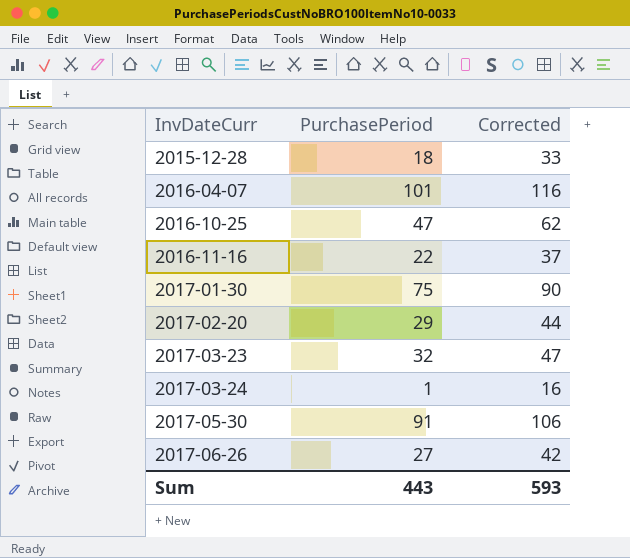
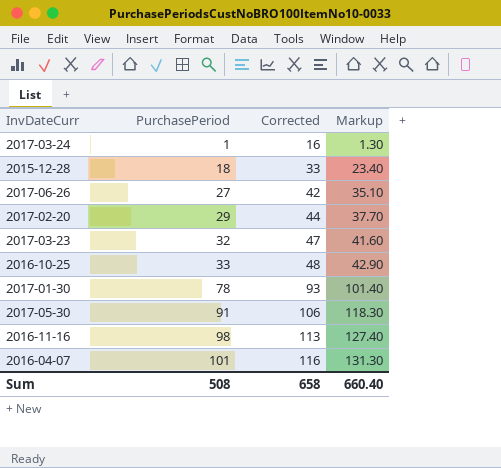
row order: InvDateCurr ascending -> PurchasePeriod ascending
column Markup | formula: none -> [PurchasePeriod] * 1.3
2016-10-25 | PurchasePeriod: 47 -> 33
2016-10-25 | Corrected: 62 -> 48
2017-01-30 | PurchasePeriod: 75 -> 78
2017-01-30 | Corrected: 90 -> 93
2016-11-16 | PurchasePeriod: 22 -> 98
2016-11-16 | Corrected: 37 -> 113
Sum | PurchasePeriod: 443 -> 508
Sum | Corrected: 593 -> 658

